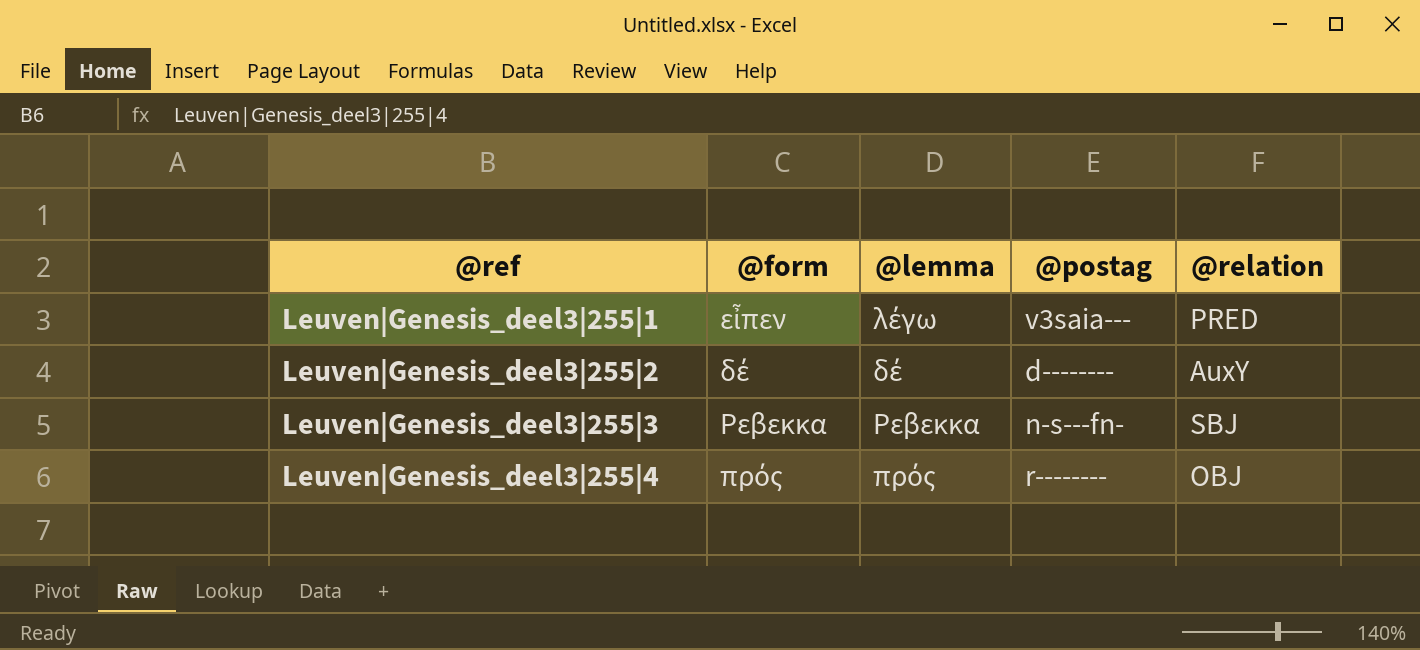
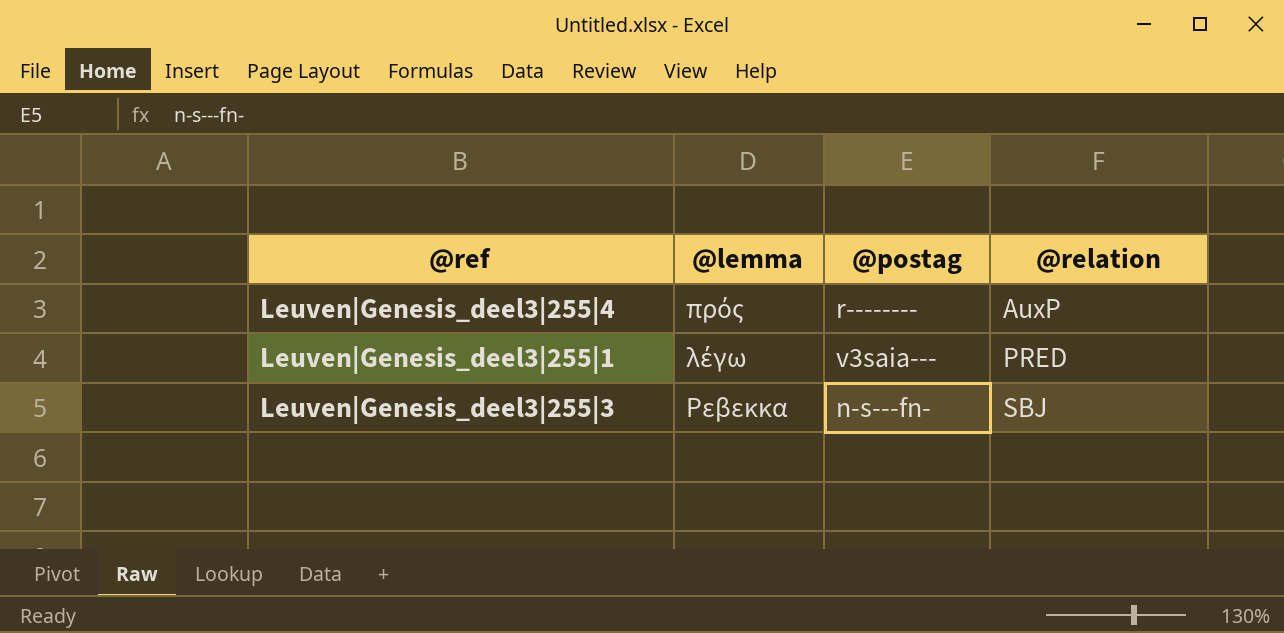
row order: @ref ascending -> @relation ascending
column @form | position: 2 -> none
row Leuven|Genesis_deel3|255|2: δέ | δέ | d-------- | AuxY -> none
Leuven|Genesis_deel3|255|4 | @relation: OBJ -> AuxP

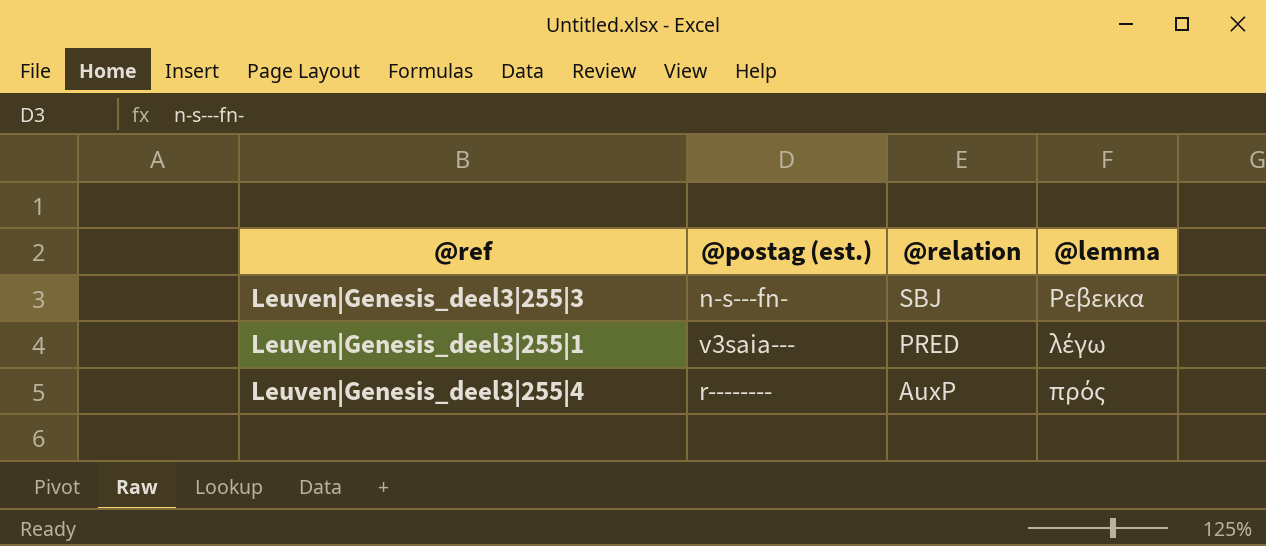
row order: @relation ascending -> @relation descending
column name: @postag -> @postag (est.)
column @lemma | position: 2 -> 4

